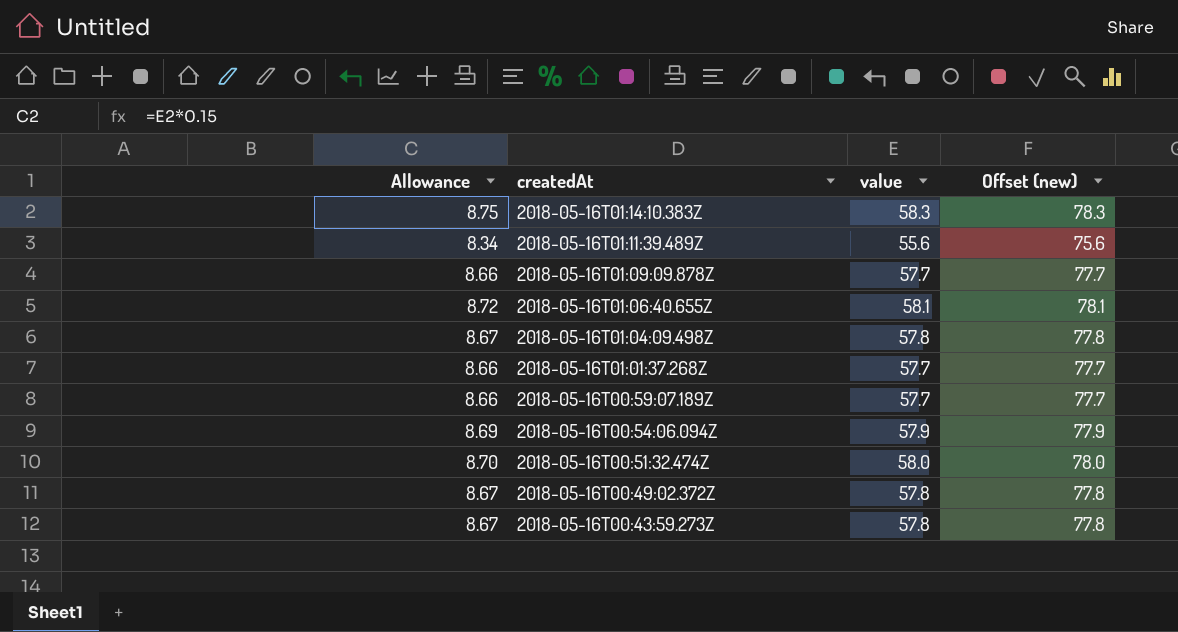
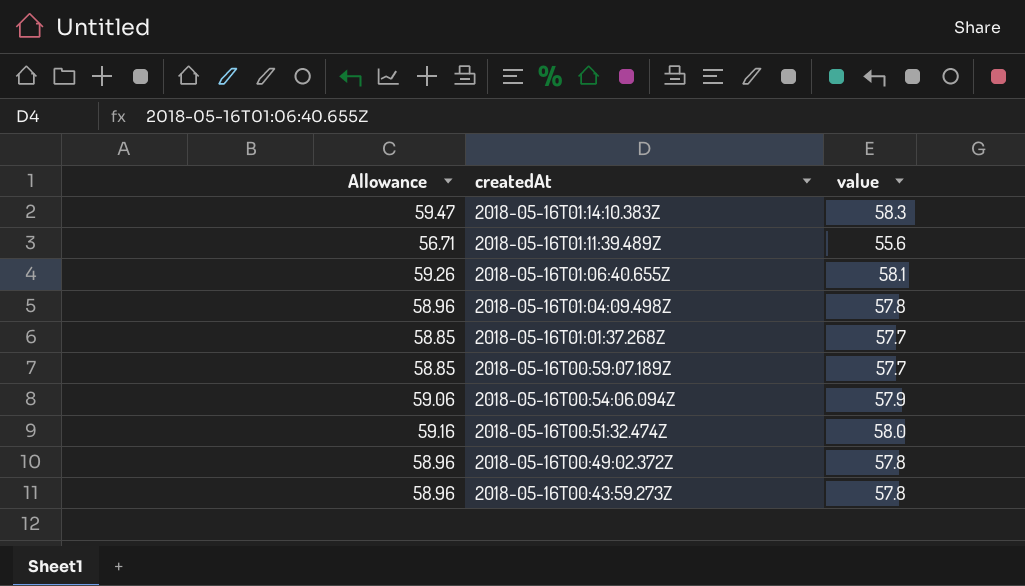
column Offset (new) | formula: [value] + 20 -> none
column Allowance | formula: [value] * 0.15 -> [value] * 1.02
row 2018-05-16T01:09:09.878Z: 8.66 | 57.7 | 77.7 -> none

